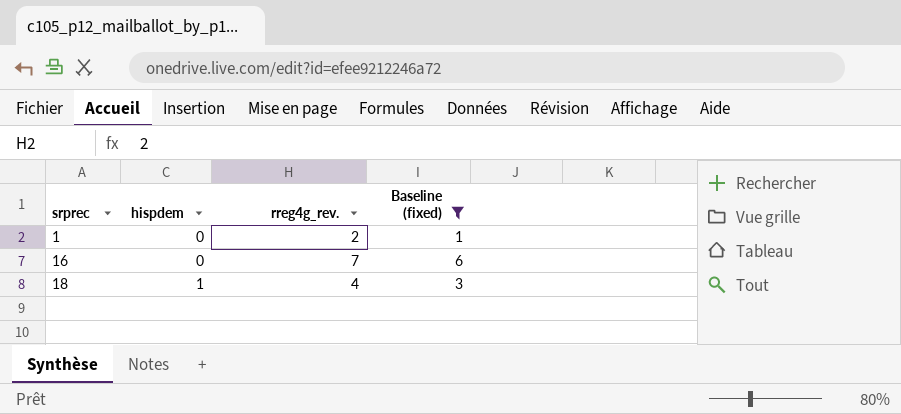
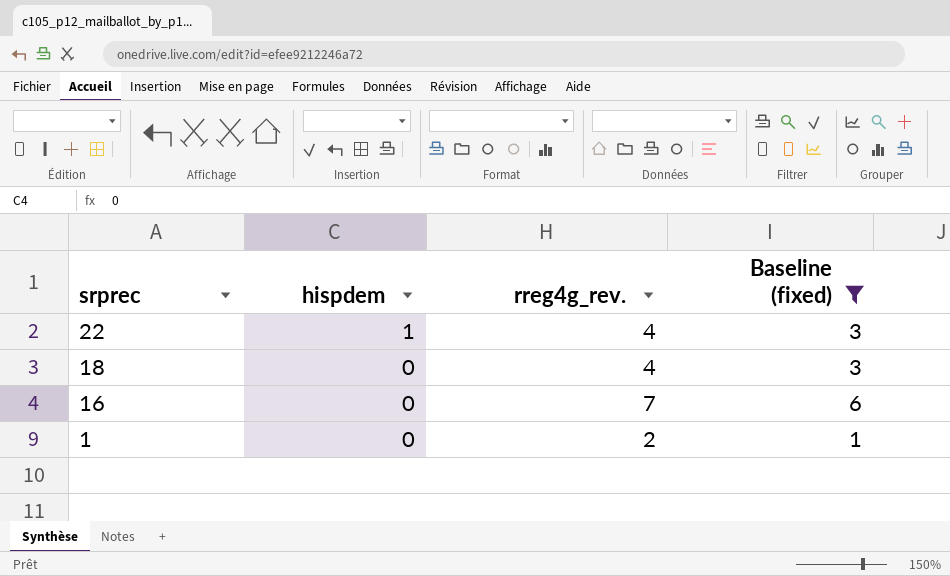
row order: srprec ascending -> srprec descending
row 22: none -> 1 | 4 | 3
18 | hispdem: 1 -> 0

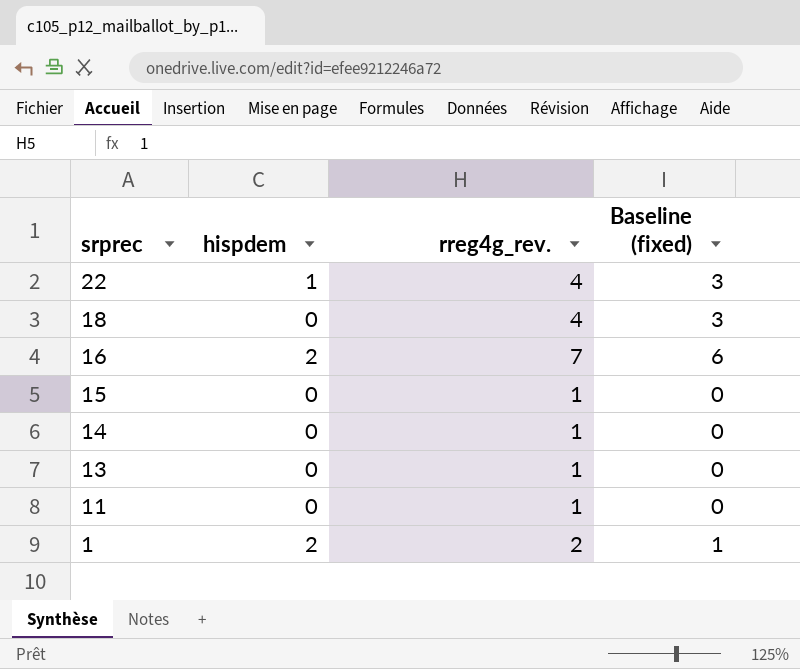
filter: Baseline (fixed) != 0 -> none
16 | hispdem: 0 -> 2
1 | hispdem: 0 -> 2

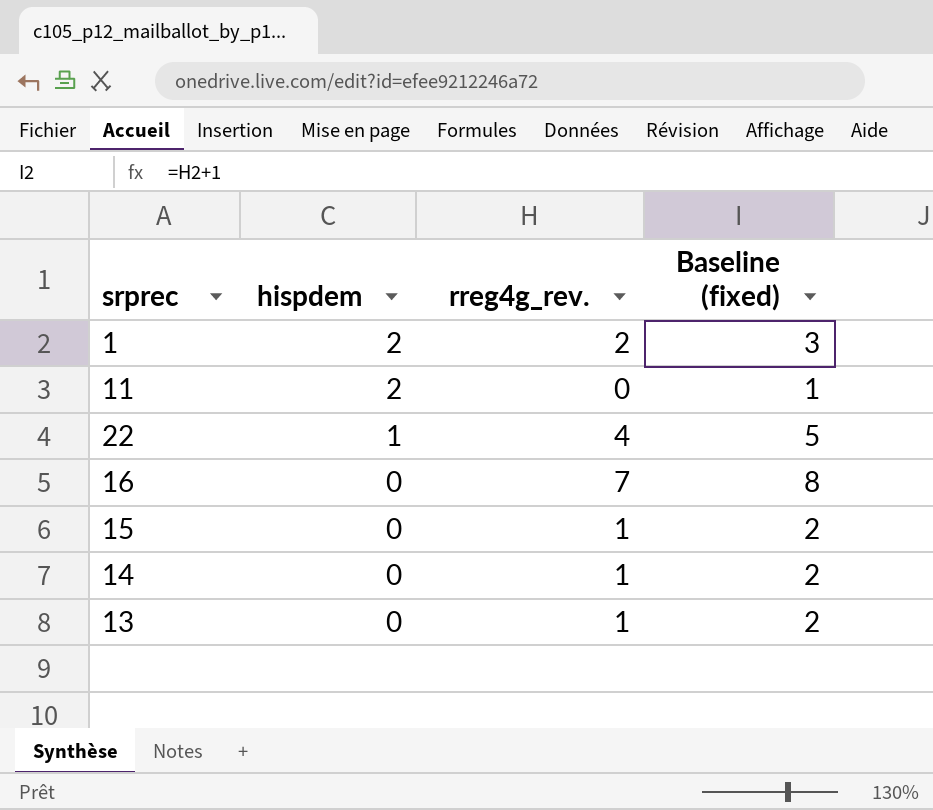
row order: srprec descending -> hispdem descending
column Baseline (fixed) | formula: [rreg4g_rev.] - 1 -> [rreg4g_rev.] + 1
row 18: 0 | 4 | 3 -> none
11 | hispdem: 0 -> 2
11 | rreg4g_rev.: 1 -> 0
16 | hispdem: 2 -> 0

